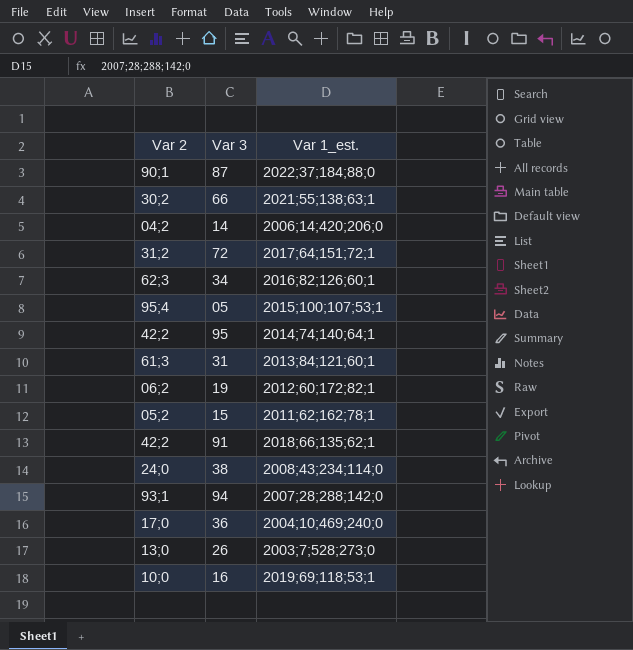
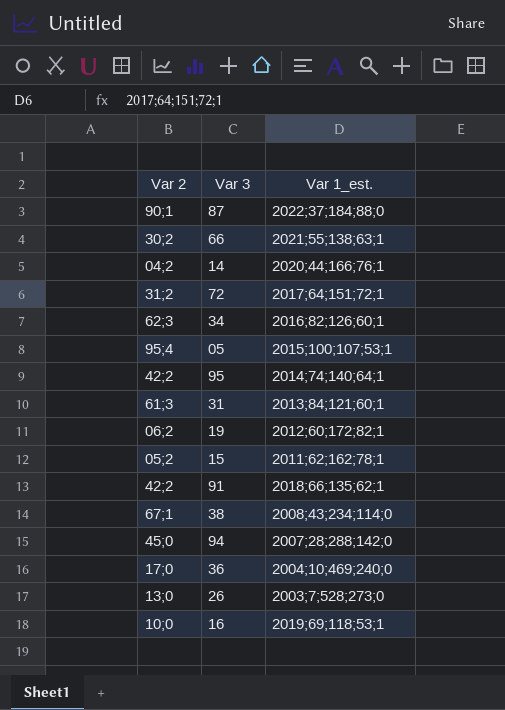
14 | Var 1_est.: 2006;14;420;206;0 -> 2020;44;166;76;1
38 | Var 2: 24;0 -> 67;1
94 | Var 2: 93;1 -> 45;0

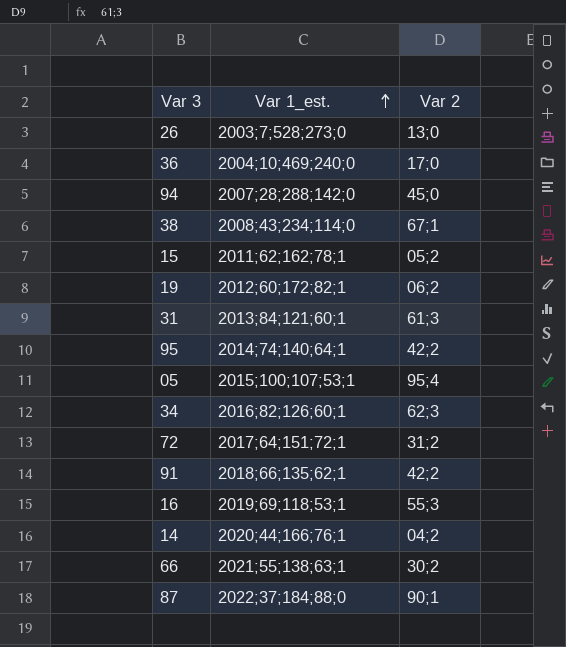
row order: none -> Var 1_est. ascending
column Var 2 | position: 1 -> 3
16 | Var 2: 10;0 -> 55;3

